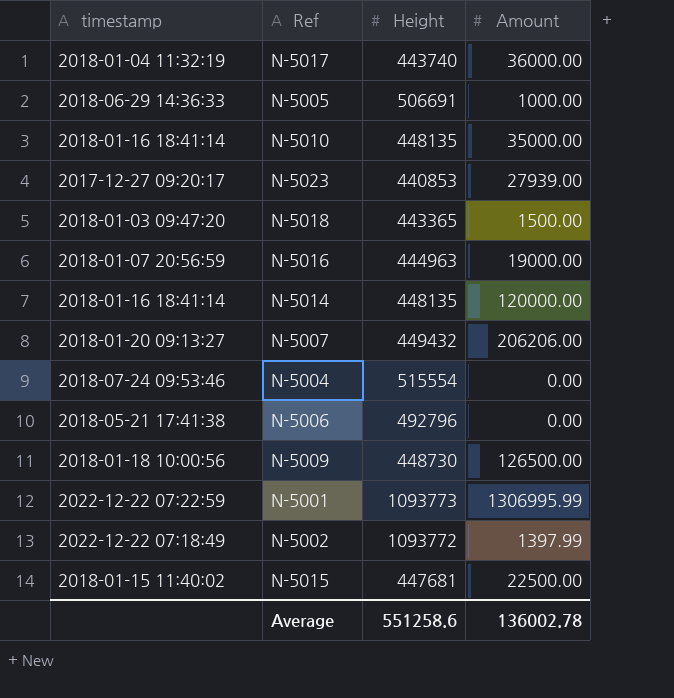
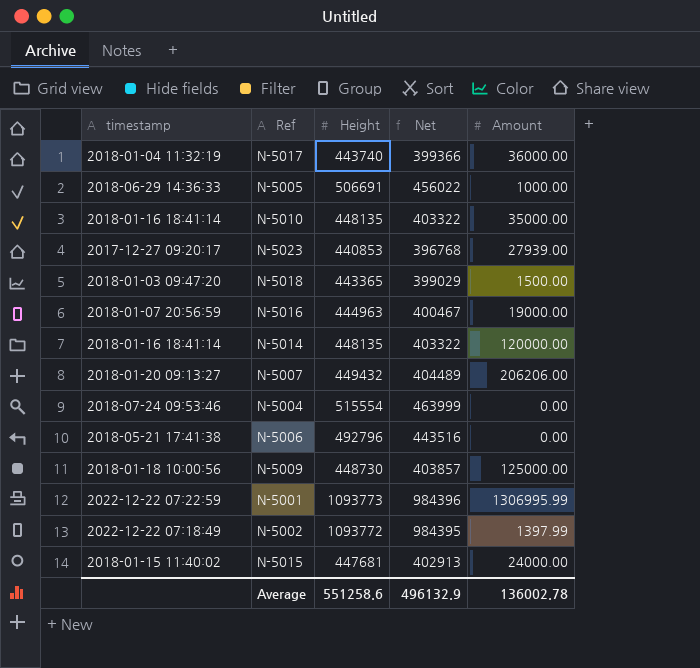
column Net | formula: none -> [Height] * 0.9
N-5009 | Amount: 126500.00 -> 125000.00
N-5015 | Amount: 22500.00 -> 24000.00

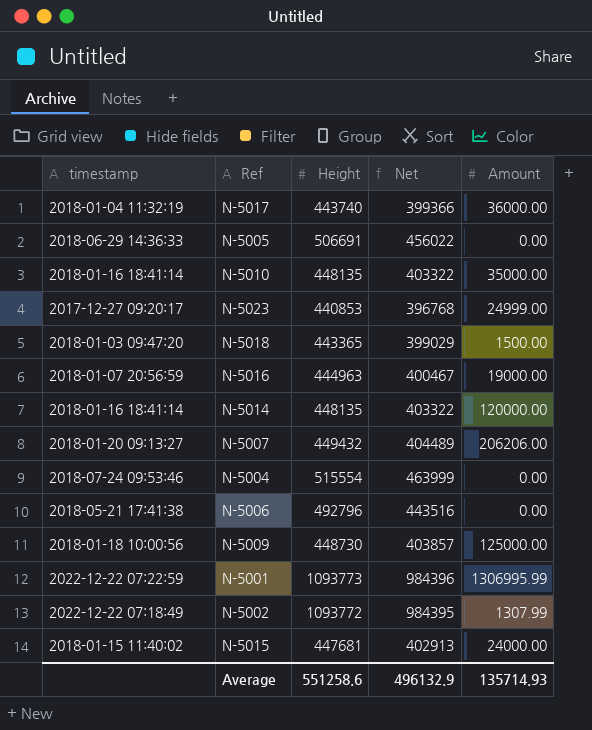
N-5005 | Amount: 1000.00 -> 0.00
N-5023 | Amount: 27939.00 -> 24999.00
N-5002 | Amount: 1397.99 -> 1307.99
Average | Amount: 136002.78 -> 135714.93

